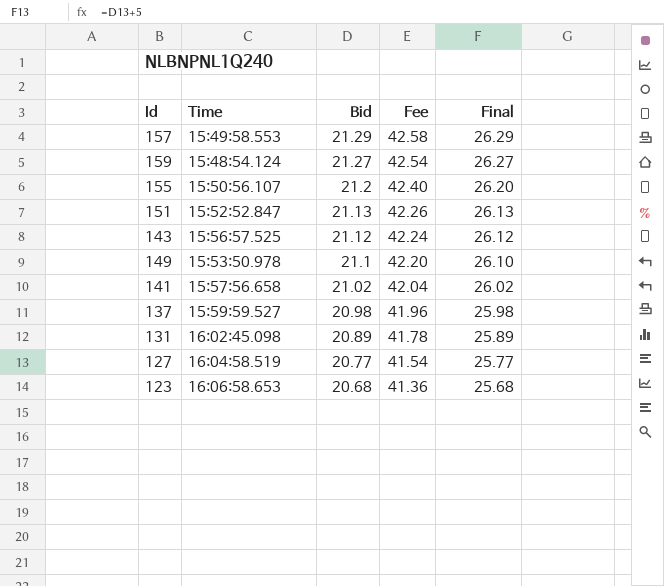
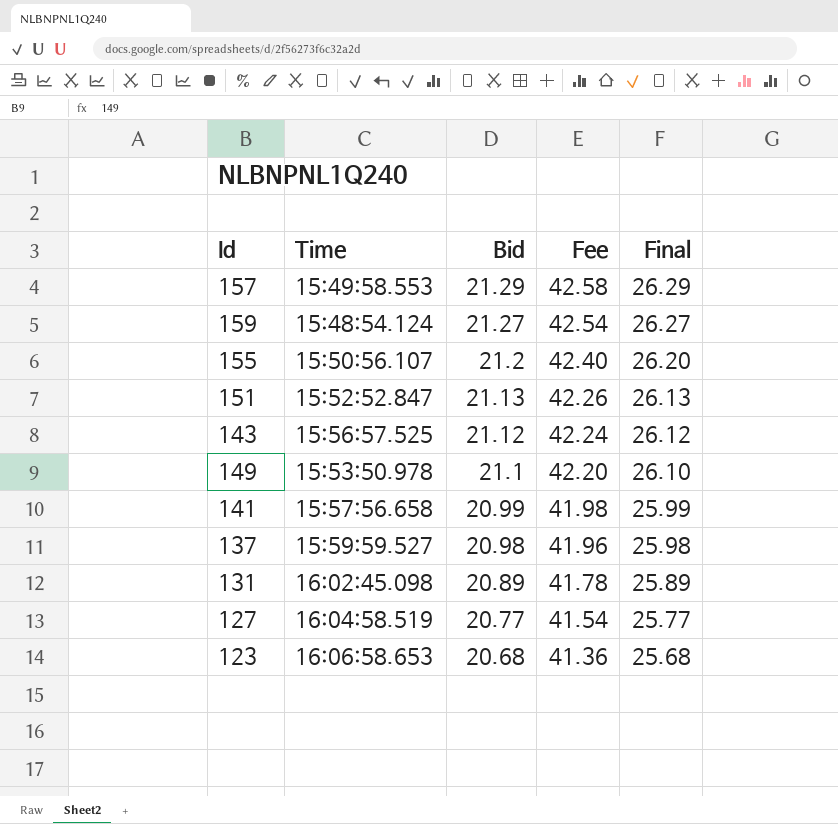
141 | Bid: 21.02 -> 20.99
141 | Fee: 42.04 -> 41.98
141 | Final: 26.02 -> 25.99

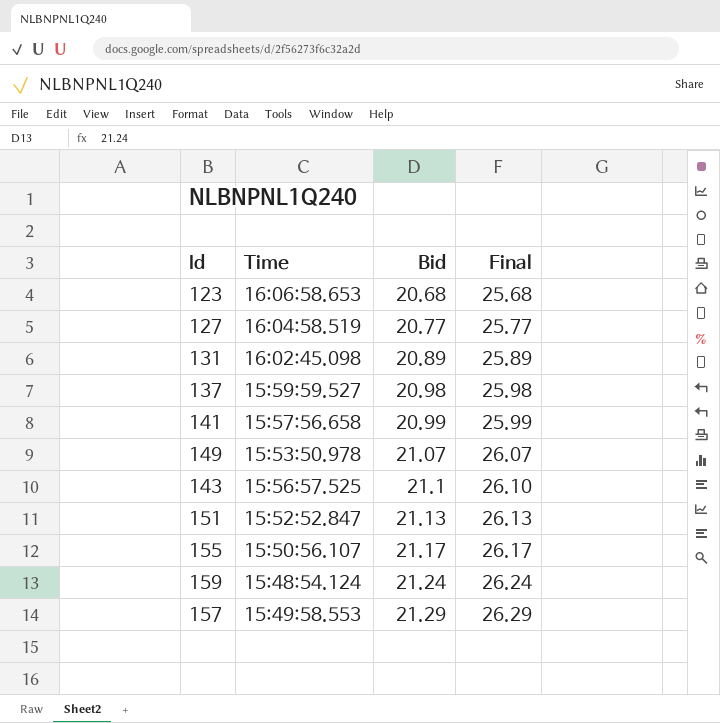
row order: Bid descending -> Bid ascending
column Fee | formula: [Bid] * 2 -> none
149 | Bid: 21.1 -> 21.07
149 | Final: 26.10 -> 26.07
143 | Bid: 21.12 -> 21.1
143 | Final: 26.12 -> 26.10
155 | Bid: 21.2 -> 21.17
155 | Final: 26.20 -> 26.17
159 | Bid: 21.27 -> 21.24
159 | Final: 26.27 -> 26.24

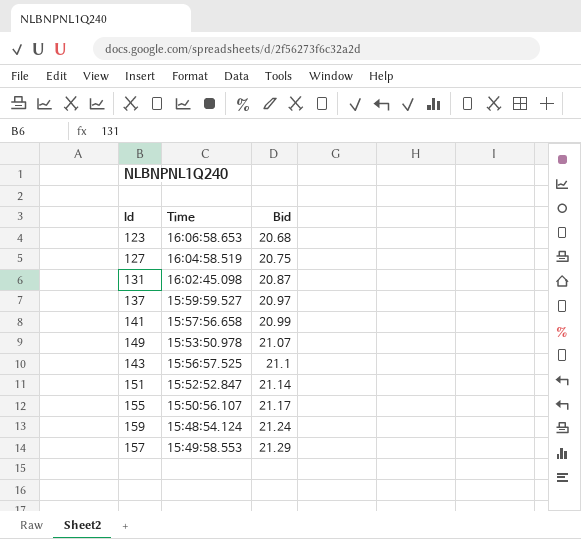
column Final | formula: [Bid] + 5 -> none
127 | Bid: 20.77 -> 20.75
131 | Bid: 20.89 -> 20.87
137 | Bid: 20.98 -> 20.97
151 | Bid: 21.13 -> 21.14

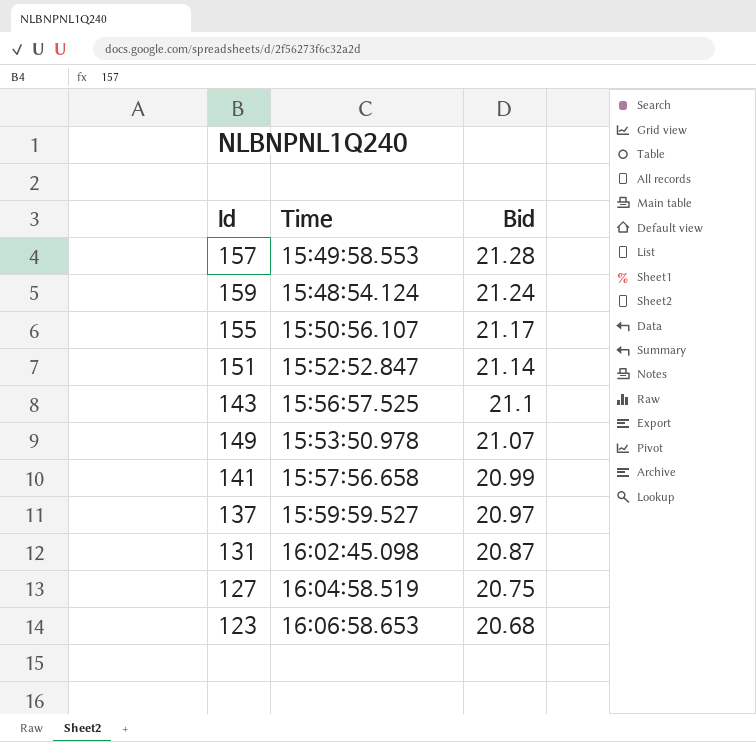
row order: Bid ascending -> Bid descending
157 | Bid: 21.29 -> 21.28

